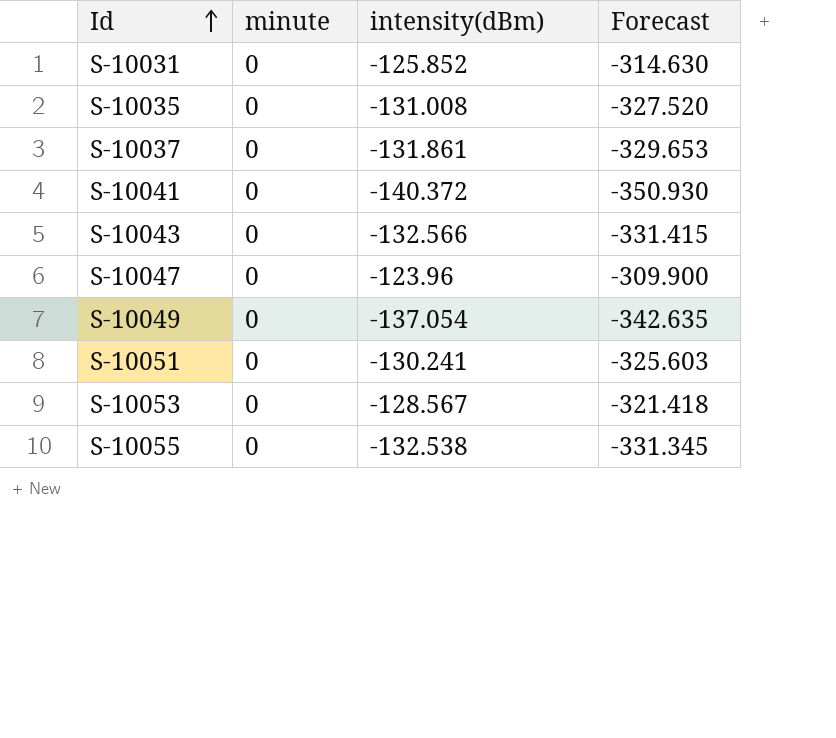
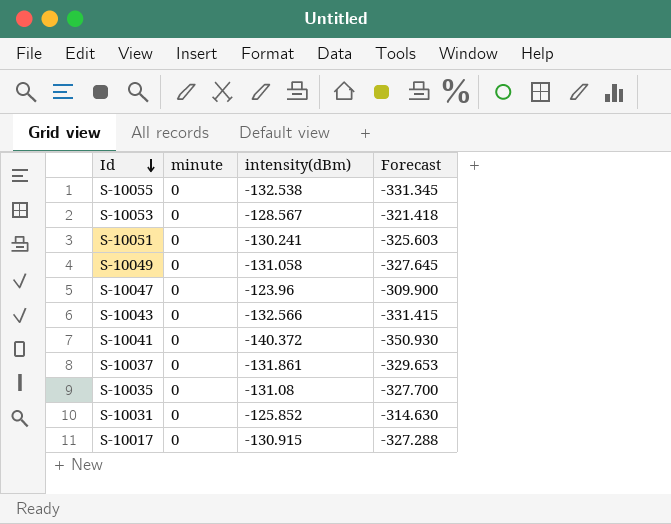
row order: Id ascending -> Id descending
S-10049 | intensity(dBm): -137.054 -> -131.058
S-10049 | Forecast: -342.635 -> -327.645
S-10035 | intensity(dBm): -131.008 -> -131.08
S-10035 | Forecast: -327.520 -> -327.700
row S-10017: none -> 0 | -130.915 | -327.288

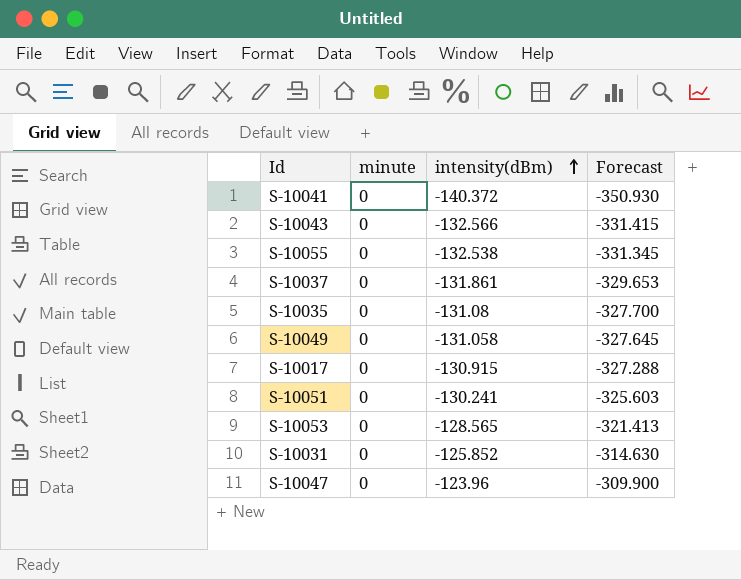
row order: Id descending -> intensity(dBm) ascending
S-10053 | intensity(dBm): -128.567 -> -128.565
S-10053 | Forecast: -321.418 -> -321.413

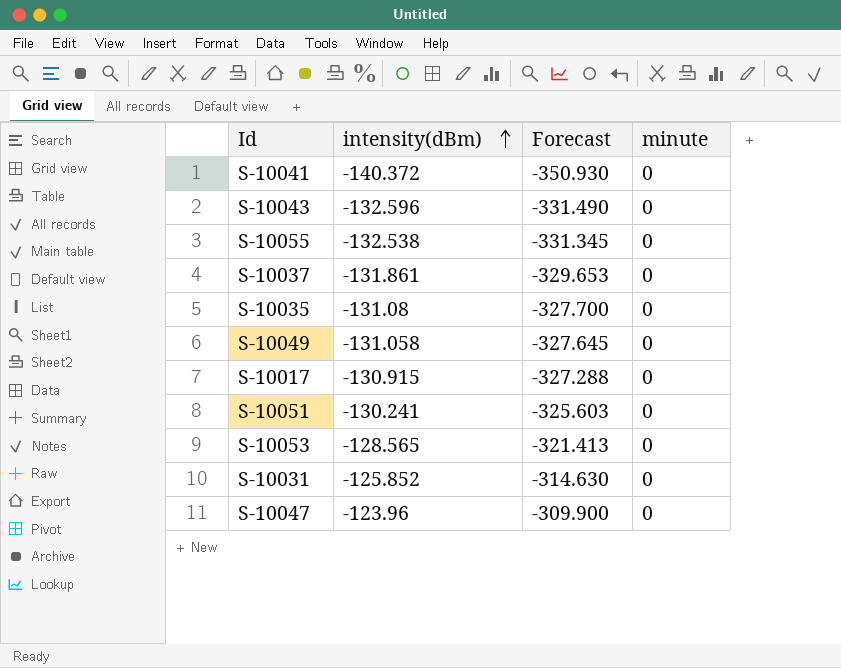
column minute | position: 2 -> 4
S-10043 | intensity(dBm): -132.566 -> -132.596
S-10043 | Forecast: -331.415 -> -331.490

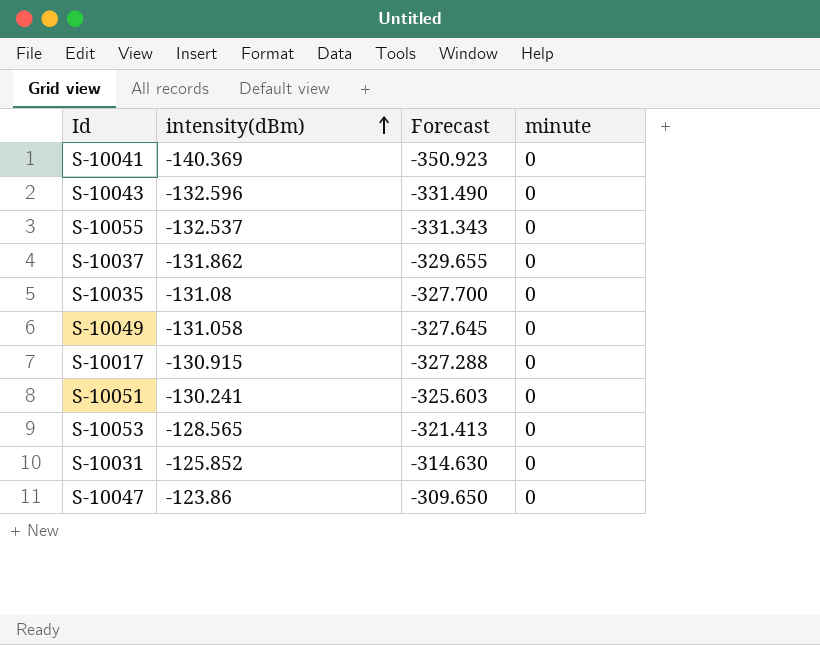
S-10041 | intensity(dBm): -140.372 -> -140.369
S-10041 | Forecast: -350.930 -> -350.923
S-10055 | intensity(dBm): -132.538 -> -132.537
S-10055 | Forecast: -331.345 -> -331.343
S-10037 | intensity(dBm): -131.861 -> -131.862
S-10037 | Forecast: -329.653 -> -329.655
S-10047 | intensity(dBm): -123.96 -> -123.86
S-10047 | Forecast: -309.900 -> -309.650

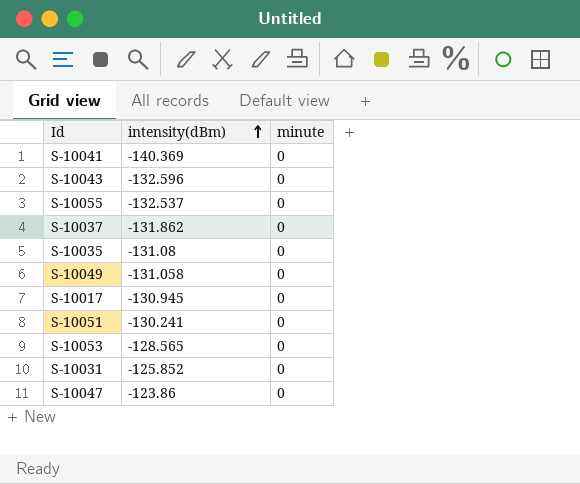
column Forecast | formula: [intensity(dBm)] * 2.5 -> none
S-10017 | intensity(dBm): -130.915 -> -130.945

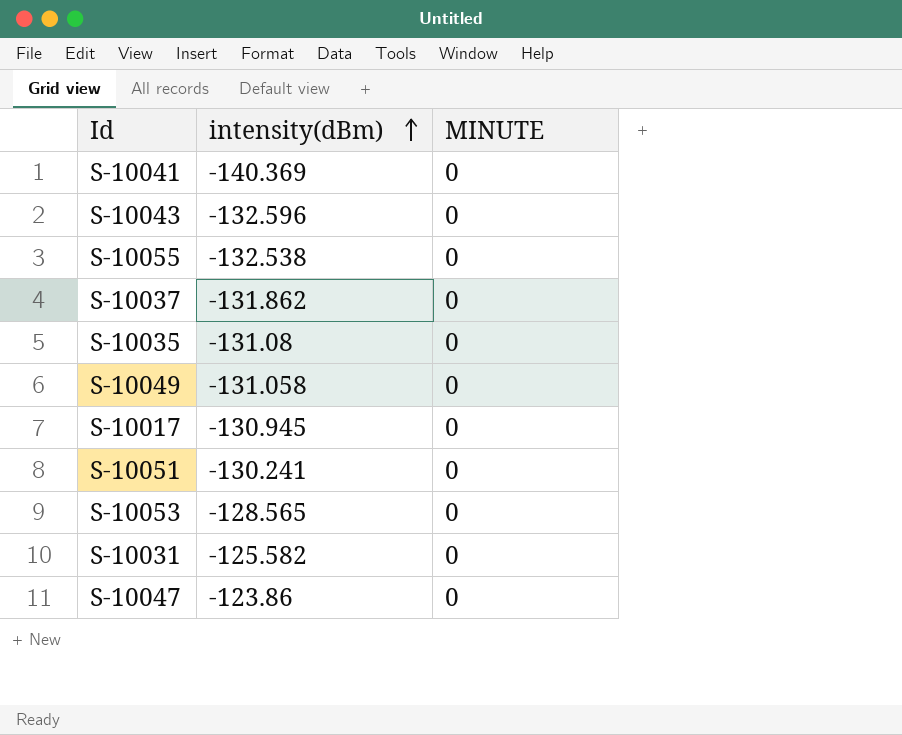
column name: minute -> MINUTE
S-10055 | intensity(dBm): -132.537 -> -132.538
S-10031 | intensity(dBm): -125.852 -> -125.582

